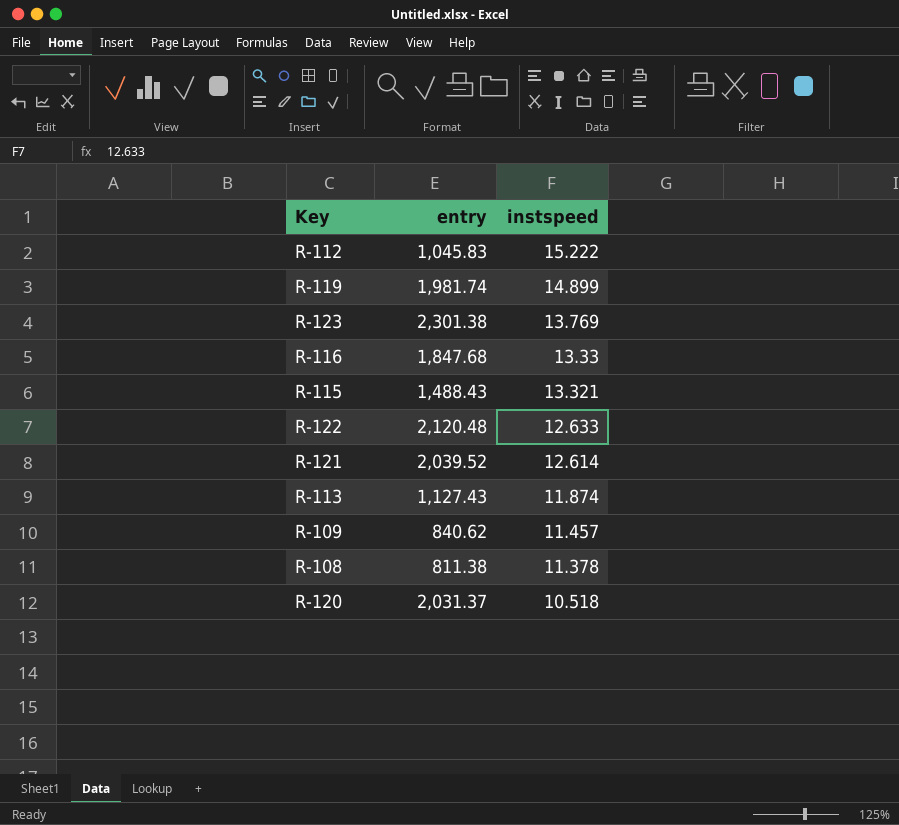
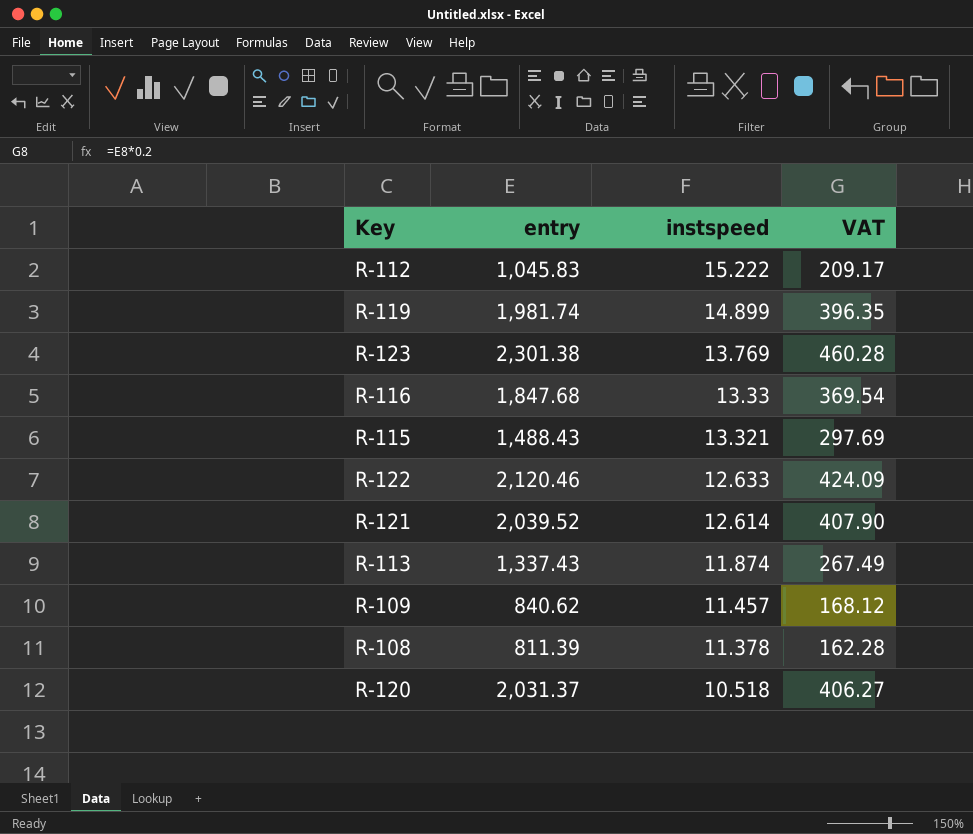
column VAT | formula: none -> [entry] * 0.2
R-122 | entry: 2,120.48 -> 2,120.46
R-113 | entry: 1,127.43 -> 1,337.43
R-108 | entry: 811.38 -> 811.39

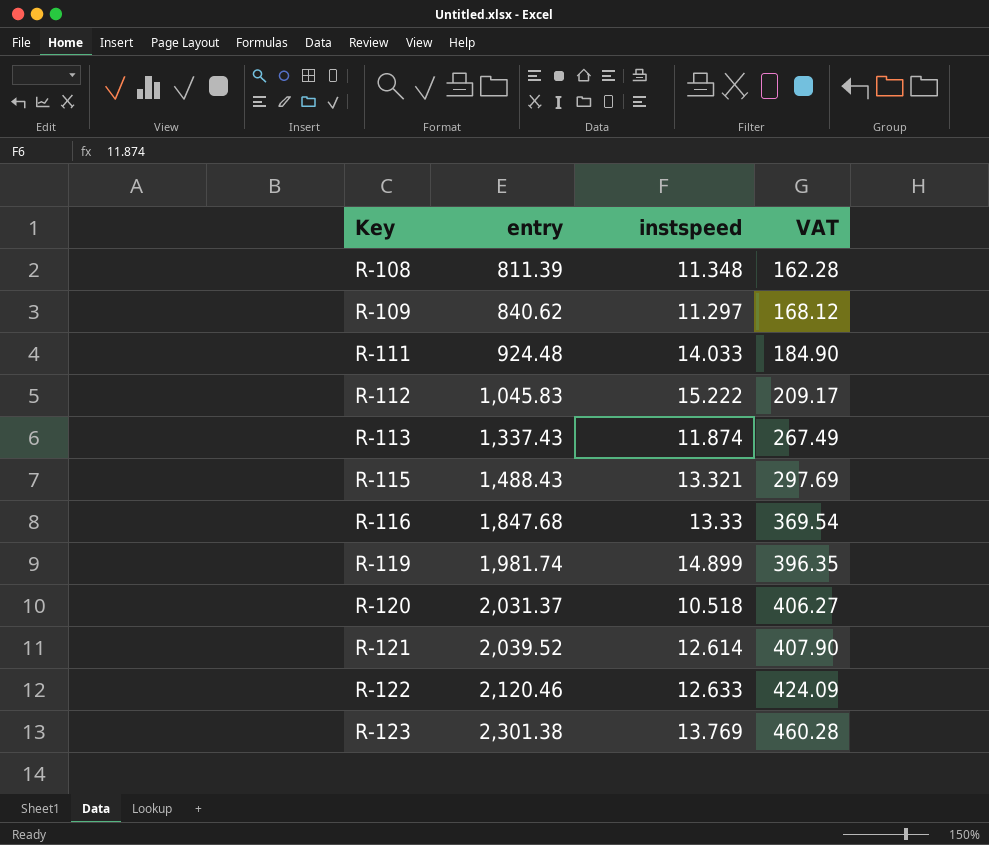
row order: instspeed descending -> Key ascending
R-108 | instspeed: 11.378 -> 11.348
R-109 | instspeed: 11.457 -> 11.297
row R-111: none -> 924.48 | 14.033 | 184.90

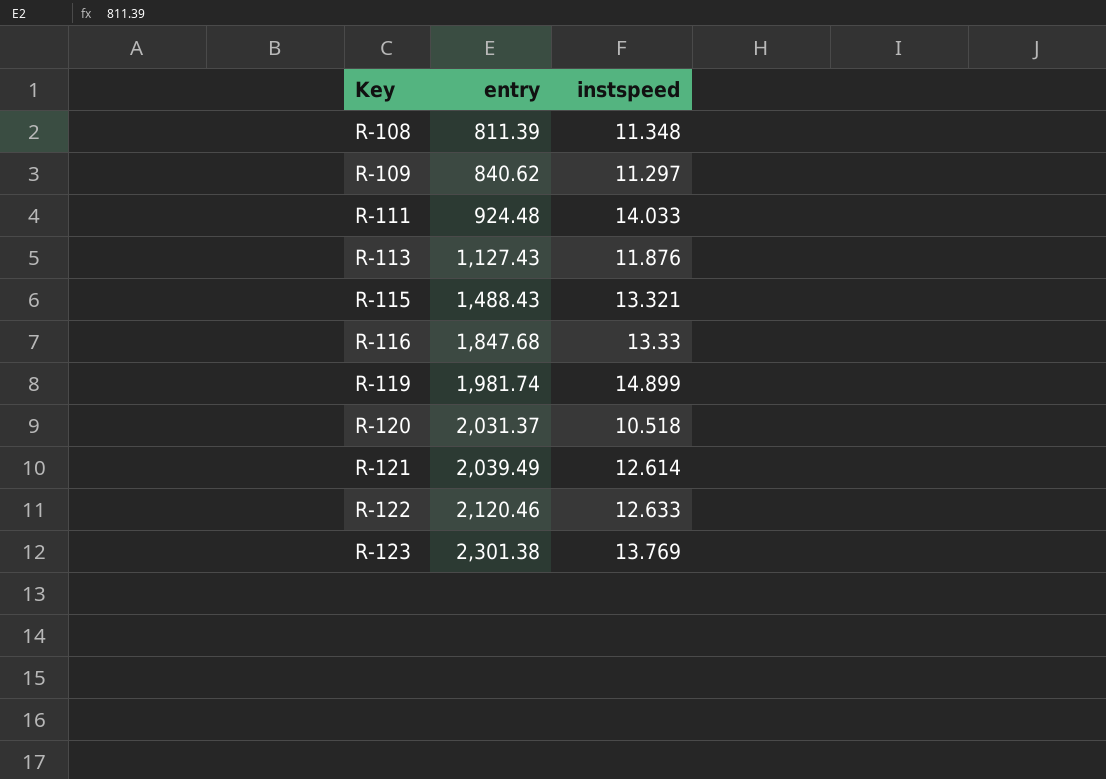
column VAT | formula: [entry] * 0.2 -> none
row R-112: 1,045.83 | 15.222 | 209.17 -> none
R-113 | entry: 1,337.43 -> 1,127.43
R-113 | instspeed: 11.874 -> 11.876
R-121 | entry: 2,039.52 -> 2,039.49

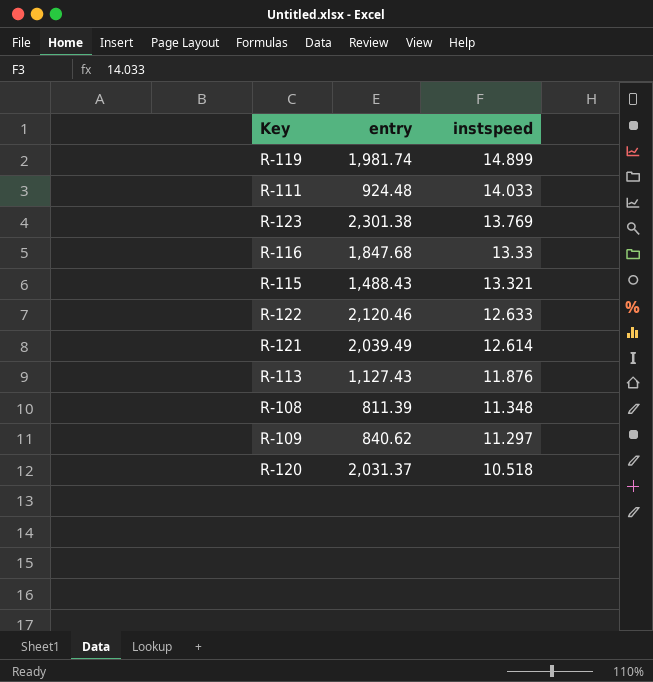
row order: Key ascending -> instspeed descending

